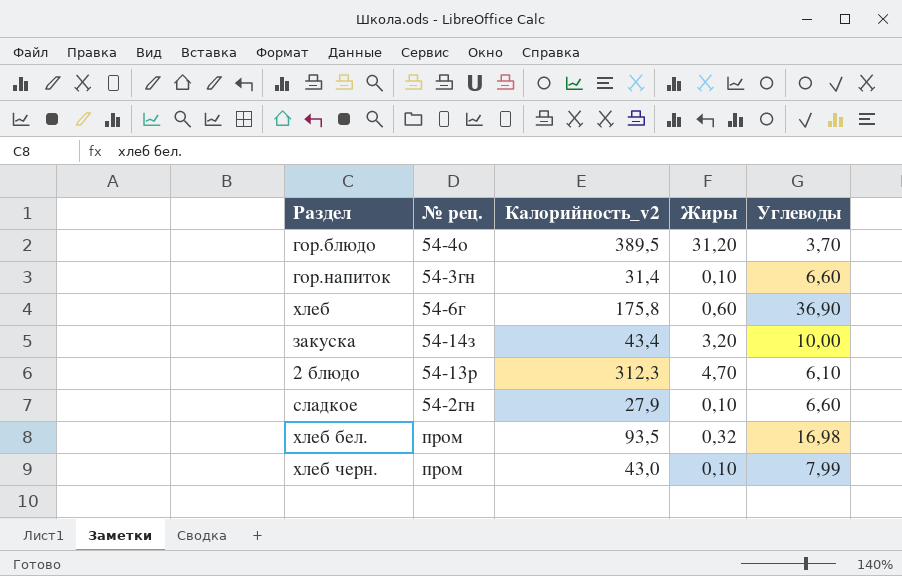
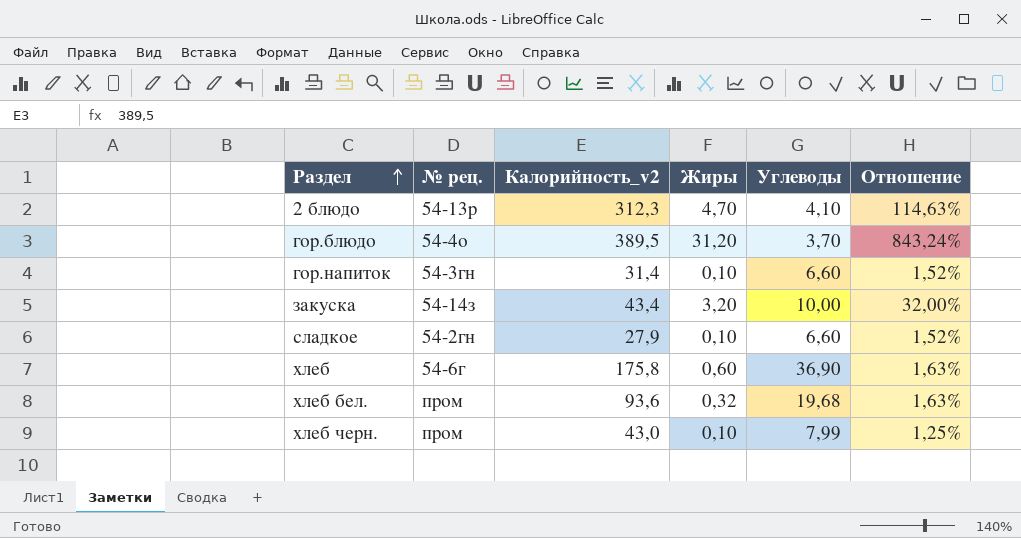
row order: none -> Раздел ascending
column Отношение | formula: none -> [Жиры] / [Углеводы]
2 блюдо | Углеводы: 6,10 -> 4,10
хлеб бел. | Калорийность_v2: 93,5 -> 93,6
хлеб бел. | Углеводы: 16,98 -> 19,68

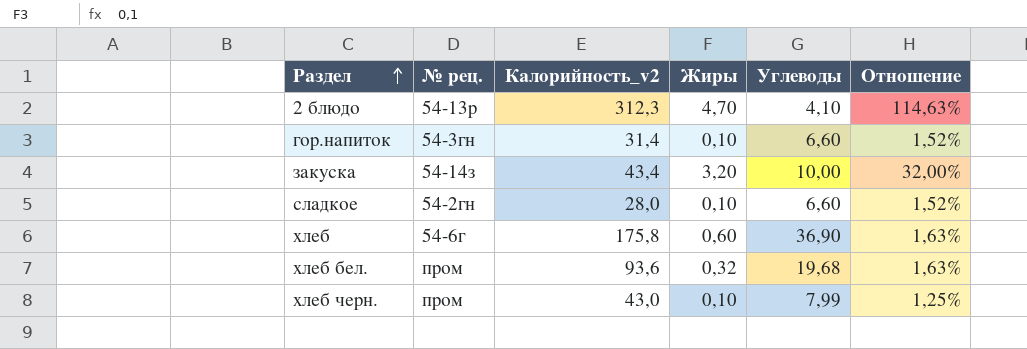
row гор.блюдо: 54-4о | 389,5 | 31,20 | 3,70 | 843,24% -> none
сладкое | Калорийность_v2: 27,9 -> 28,0

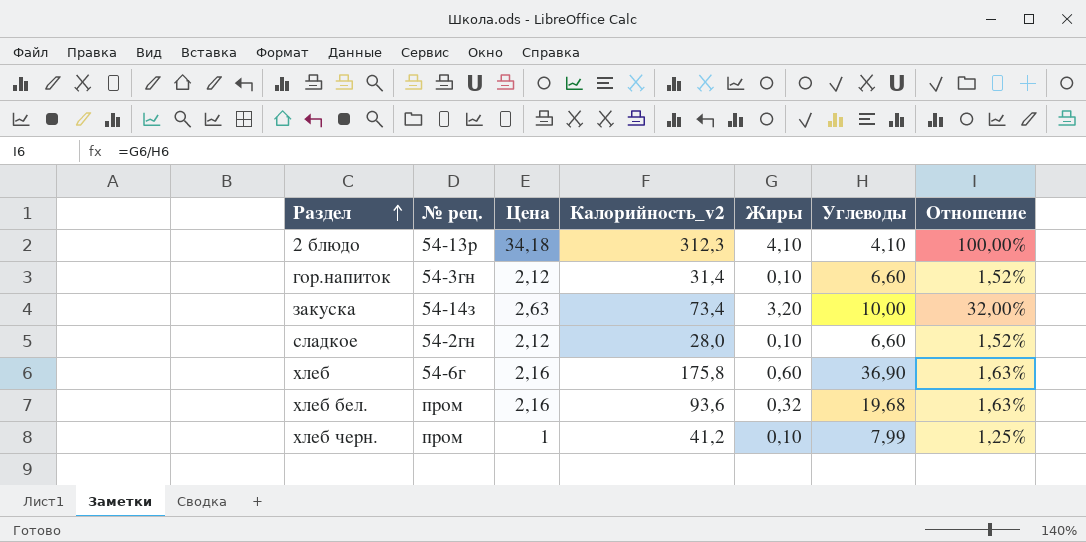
column Цена | position: none -> 3
2 блюдо | Жиры: 4,70 -> 4,10
2 блюдо | Отношение: 114,63% -> 100,00%
закуска | Калорийность_v2: 43,4 -> 73,4
хлеб черн. | Калорийность_v2: 43,0 -> 41,2

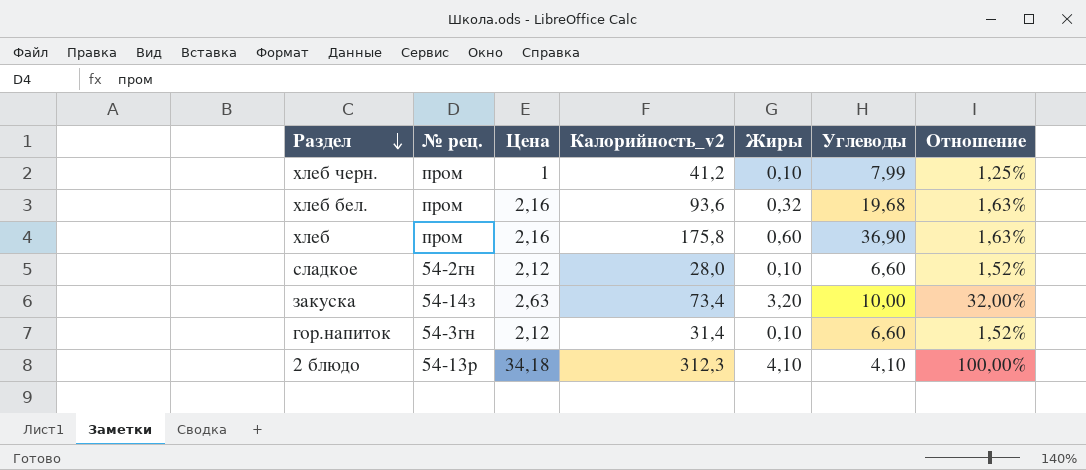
row order: Раздел ascending -> Раздел descending
хлеб | № рец.: 54-6г -> пром

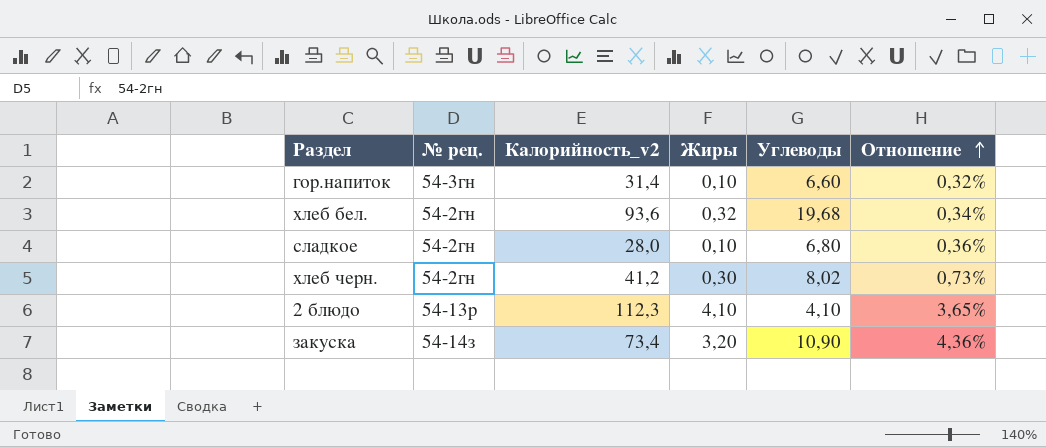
row order: Раздел descending -> Отношение ascending
column Цена | position: 3 -> none
column Отношение | formula: [Жиры] / [Углеводы] -> [Жиры] / [Калорийность_v2]
row хлеб: пром | 2,16 | 175,8 | 0,60 | 36,90 | 1,63% -> none
хлеб бел. | № рец.: пром -> 54-2гн
сладкое | Углеводы: 6,60 -> 6,80
хлеб черн. | № рец.: пром -> 54-2гн
хлеб черн. | Жиры: 0,10 -> 0,30
хлеб черн. | Углеводы: 7,99 -> 8,02
2 блюдо | Калорийность_v2: 312,3 -> 112,3
закуска | Углеводы: 10,00 -> 10,90

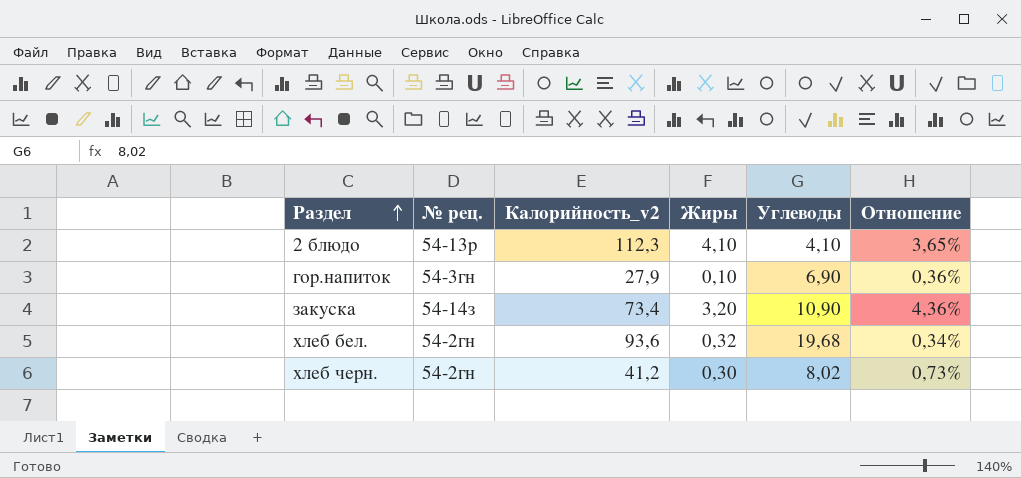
row order: Отношение ascending -> Раздел ascending
row сладкое: 54-2гн | 28,0 | 0,10 | 6,80 | 0,36% -> none
гор.напиток | Калорийность_v2: 31,4 -> 27,9
гор.напиток | Углеводы: 6,60 -> 6,90
гор.напиток | Отношение: 0,32% -> 0,36%

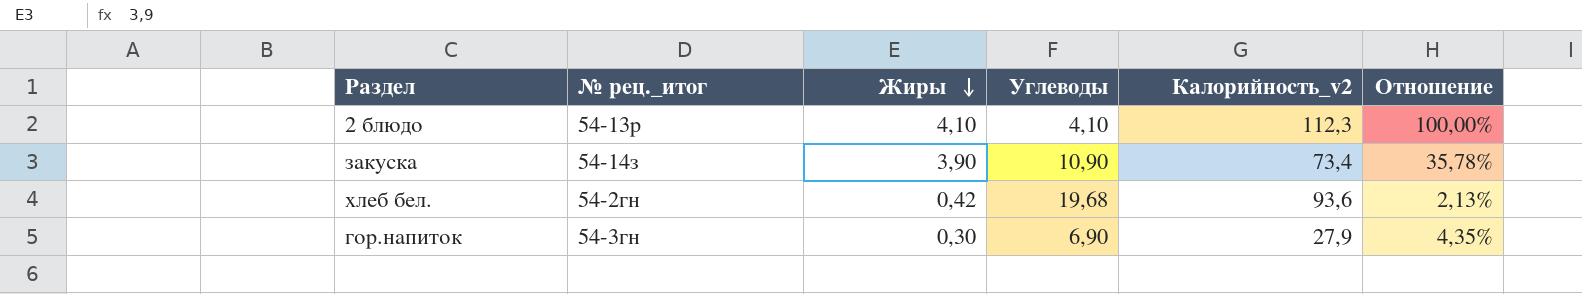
row order: Раздел ascending -> Жиры descending
column name: № рец. -> № рец._итог
column Калорийность_v2 | position: 3 -> 5
column Отношение | formula: [Жиры] / [Калорийность_v2] -> [Жиры] / [Углеводы]
row хлеб черн.: 54-2гн | 41,2 | 0,30 | 8,02 | 0,73% -> none
закуска | Жиры: 3,20 -> 3,90
хлеб бел. | Жиры: 0,32 -> 0,42
гор.напиток | Жиры: 0,10 -> 0,30

